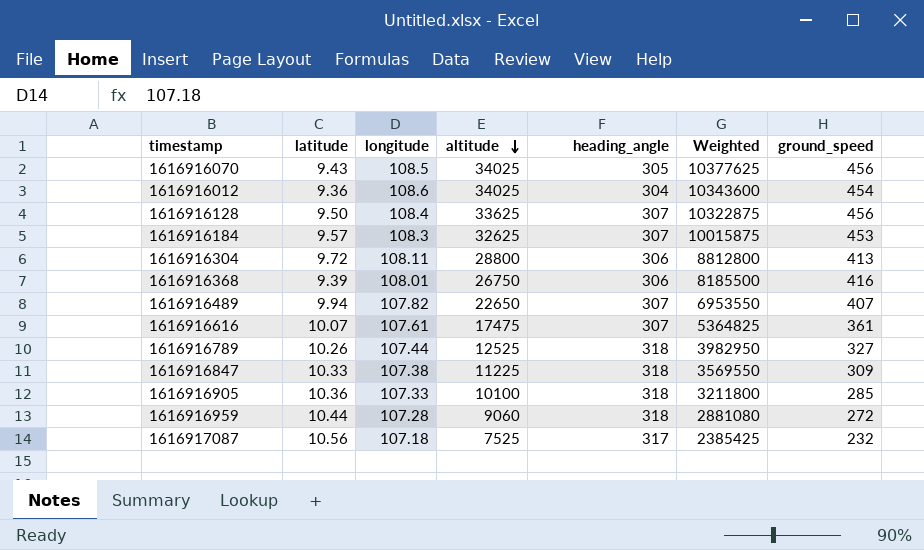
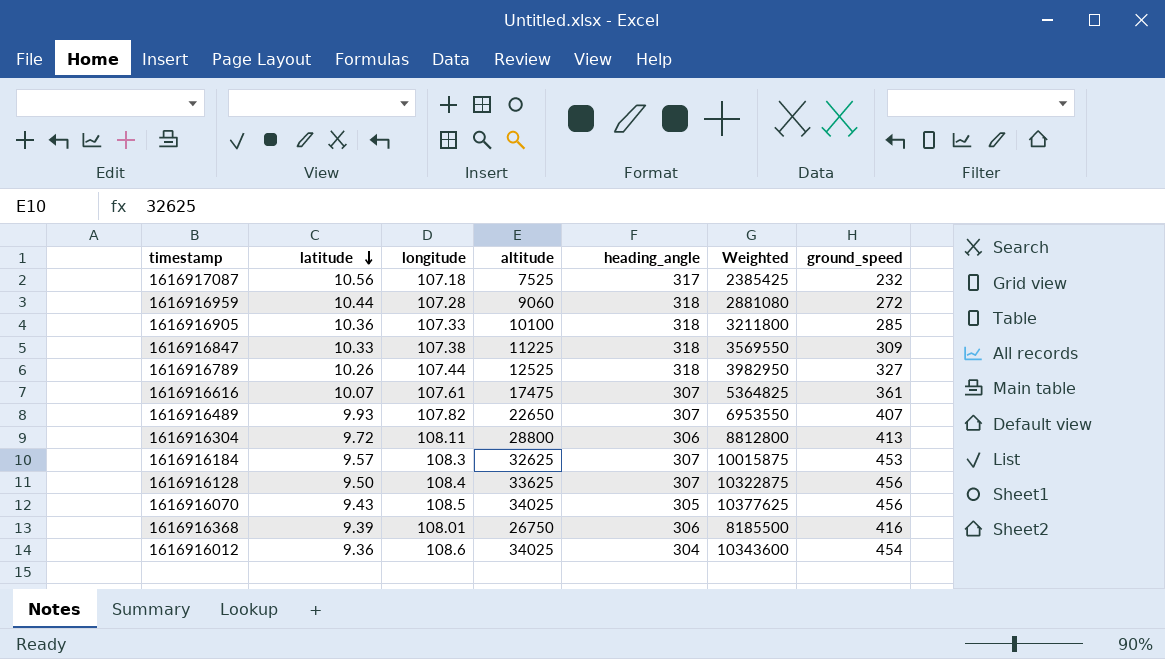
row order: altitude descending -> latitude descending
1616916489 | latitude: 9.94 -> 9.93

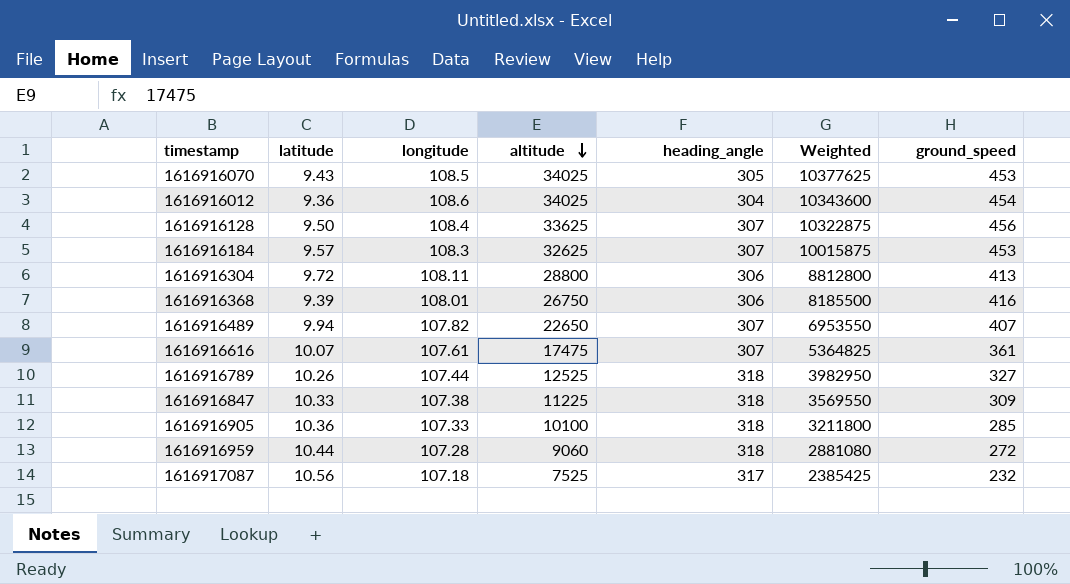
row order: latitude descending -> altitude descending
1616916070 | ground_speed: 456 -> 453
1616916489 | latitude: 9.93 -> 9.94

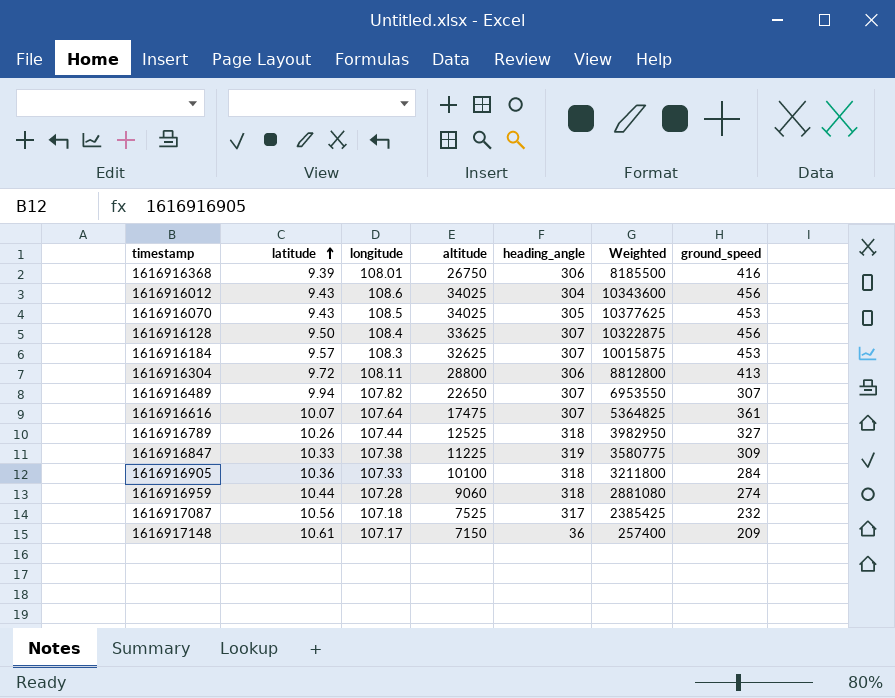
row order: altitude descending -> latitude ascending
1616916012 | latitude: 9.36 -> 9.43
1616916012 | ground_speed: 454 -> 456
1616916489 | ground_speed: 407 -> 307
1616916616 | longitude: 107.61 -> 107.64
1616916847 | heading_angle: 318 -> 319
1616916847 | Weighted: 3569550 -> 3580775
1616916905 | ground_speed: 285 -> 284
1616916959 | ground_speed: 272 -> 274
row 1616917148: none -> 10.61 | 107.17 | 7150 | 36 | 257400 | 209

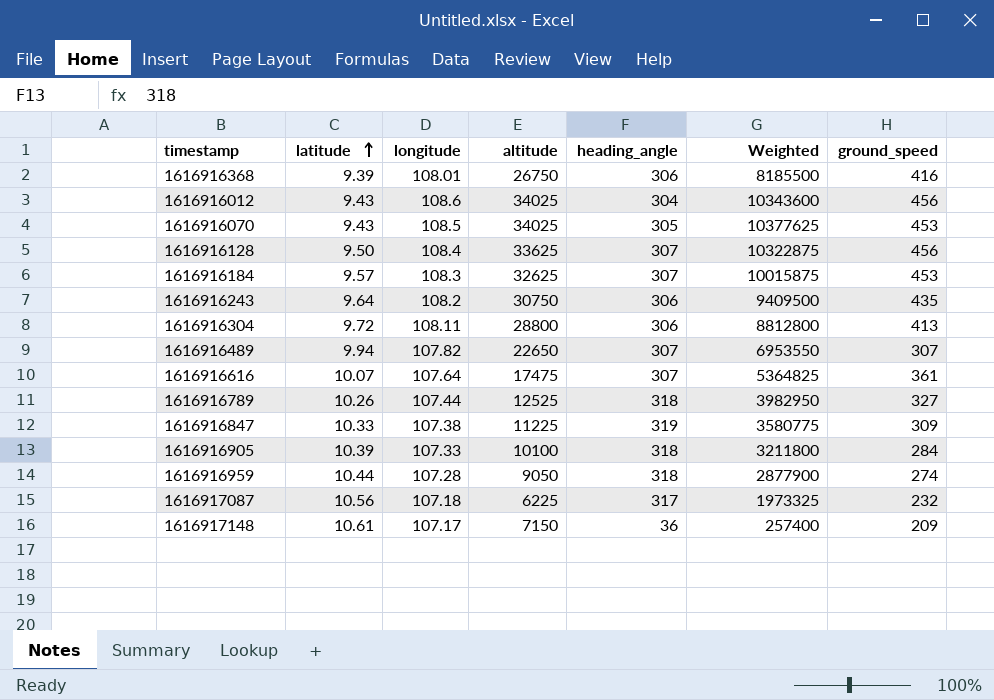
row 1616916243: none -> 9.64 | 108.2 | 30750 | 306 | 9409500 | 435
1616916905 | latitude: 10.36 -> 10.39
1616916959 | altitude: 9060 -> 9050
1616916959 | Weighted: 2881080 -> 2877900
1616917087 | altitude: 7525 -> 6225
1616917087 | Weighted: 2385425 -> 1973325

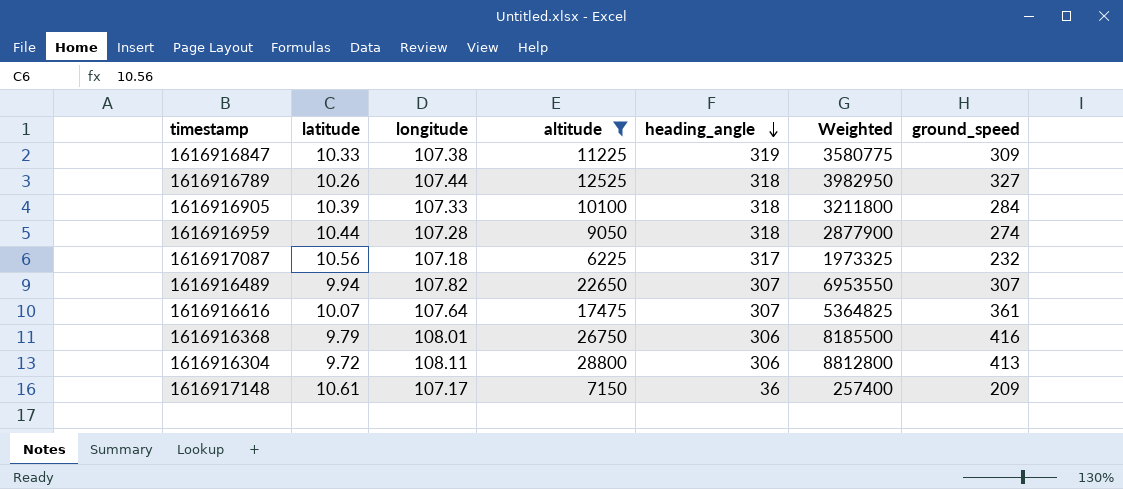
filter: none -> altitude <= 28800
row order: latitude ascending -> heading_angle descending
1616916368 | latitude: 9.39 -> 9.79

